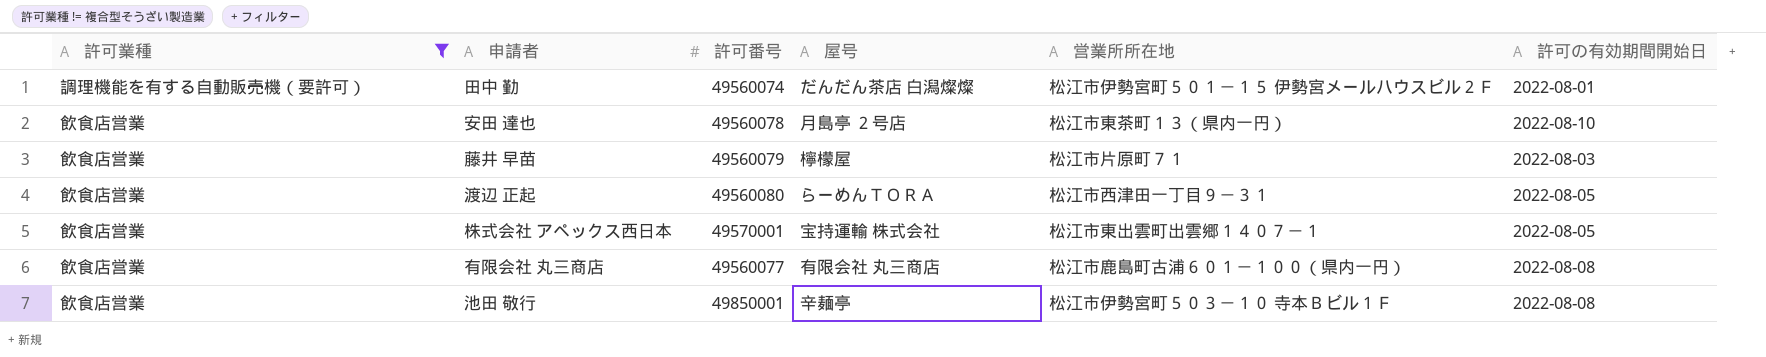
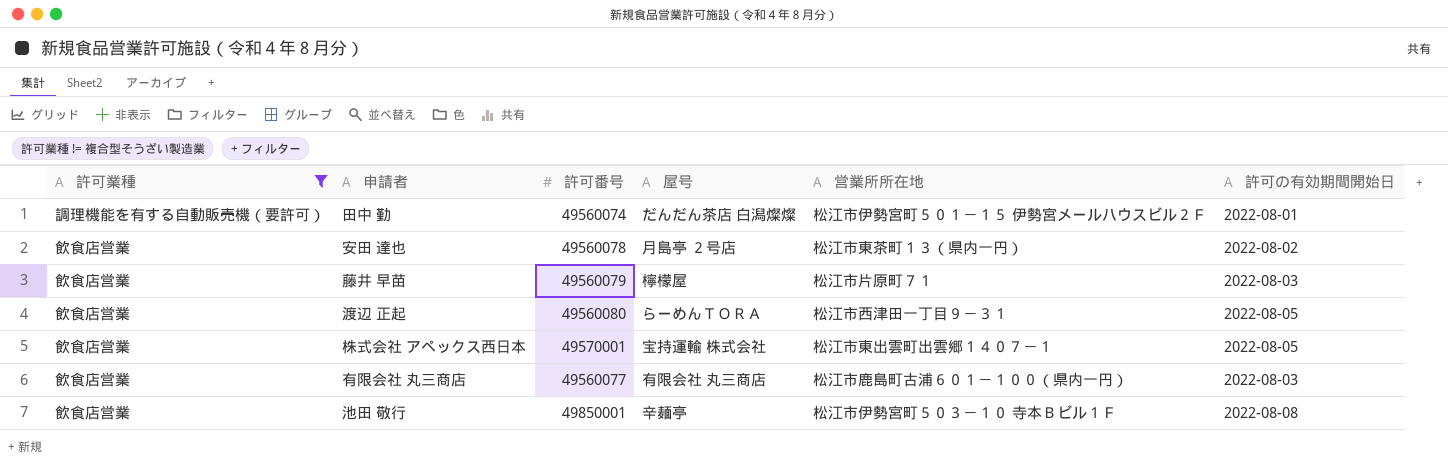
安田 達也 | 許可の有効期間開始日: 2022-08-10 -> 2022-08-02
有限会社 丸三商店 | 許可の有効期間開始日: 2022-08-08 -> 2022-08-03

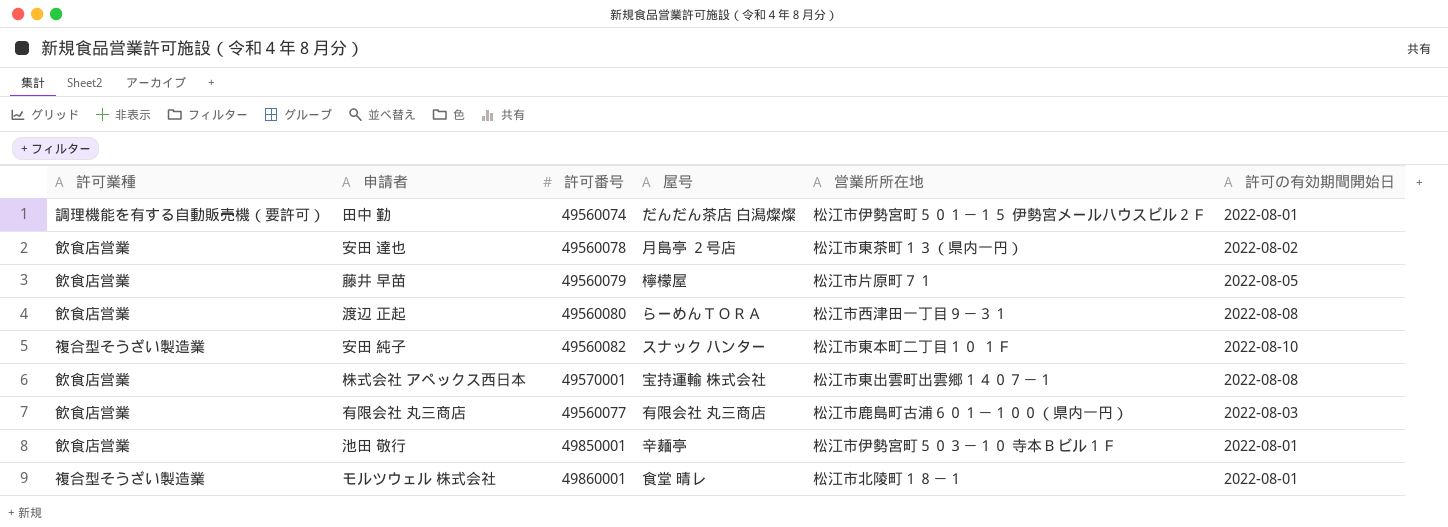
filter: 許可業種 != 複合型そうざい製造業 -> none
藤井 早苗 | 許可の有効期間開始日: 2022-08-03 -> 2022-08-05
渡辺 正起 | 許可の有効期間開始日: 2022-08-05 -> 2022-08-08
株式会社 アペックス西日本 | 許可の有効期間開始日: 2022-08-05 -> 2022-08-08
池田 敬行 | 許可の有効期間開始日: 2022-08-08 -> 2022-08-01

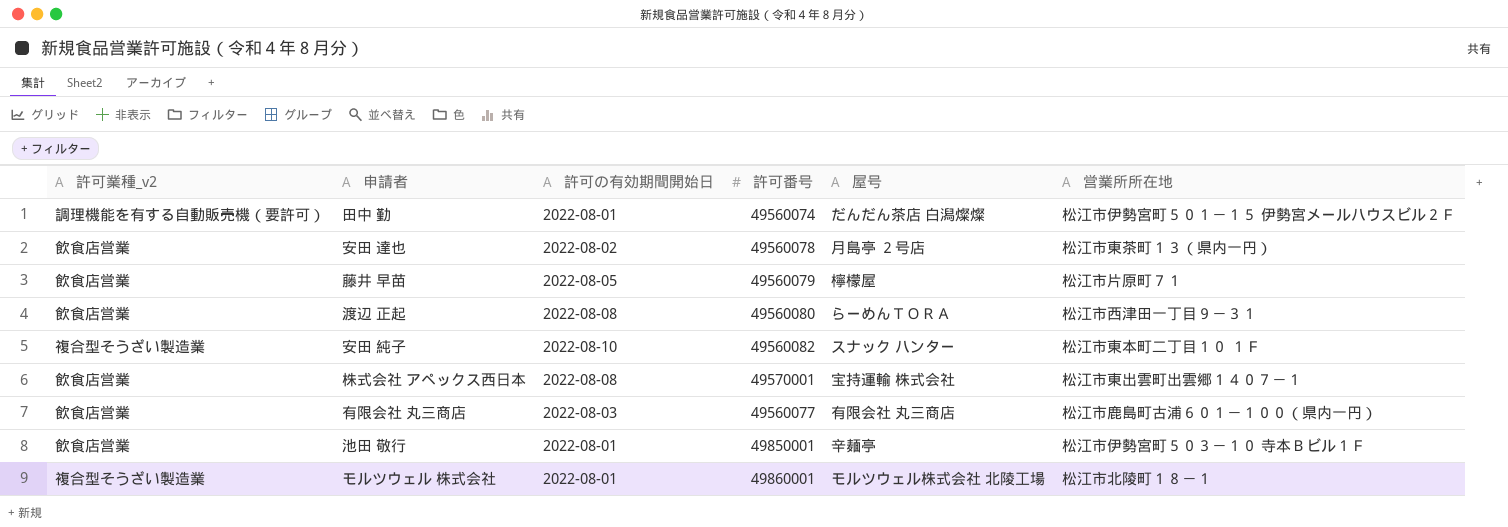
column name: 許可業種 -> 許可業種_v2
column 許可の有効期間開始日 | position: 6 -> 3
モルツウェル 株式会社 | 屋号: 食堂 晴レ -> モルツウェル株式会社 北陵工場

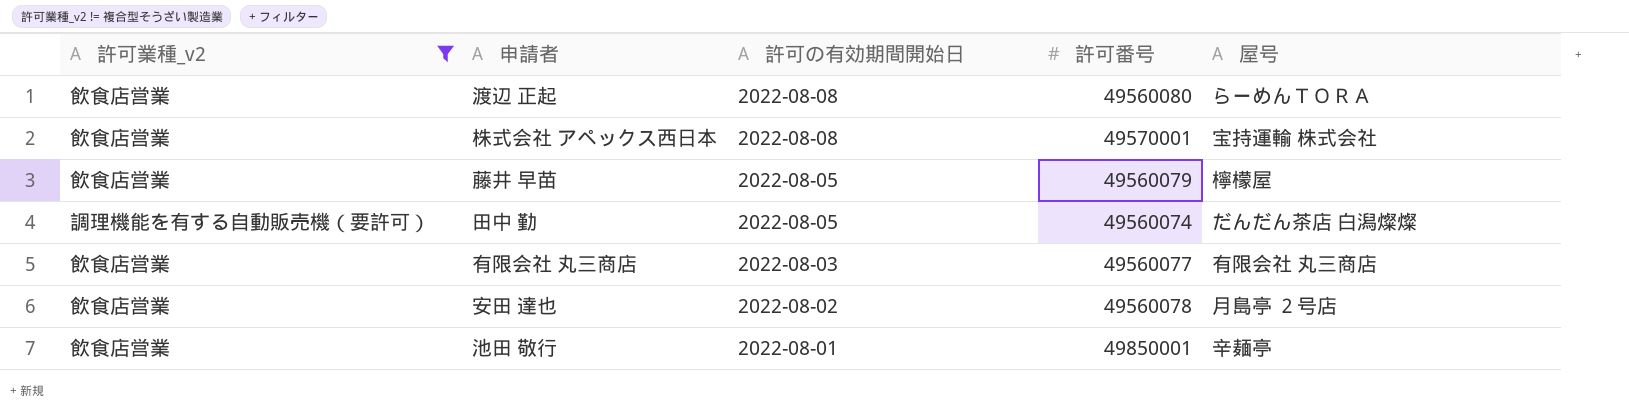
filter: none -> 許可業種_v2 != 複合型そうざい製造業
row order: none -> 許可の有効期間開始日 descending
column 営業所所在地 | position: 6 -> none
田中 勤 | 許可の有効期間開始日: 2022-08-01 -> 2022-08-05

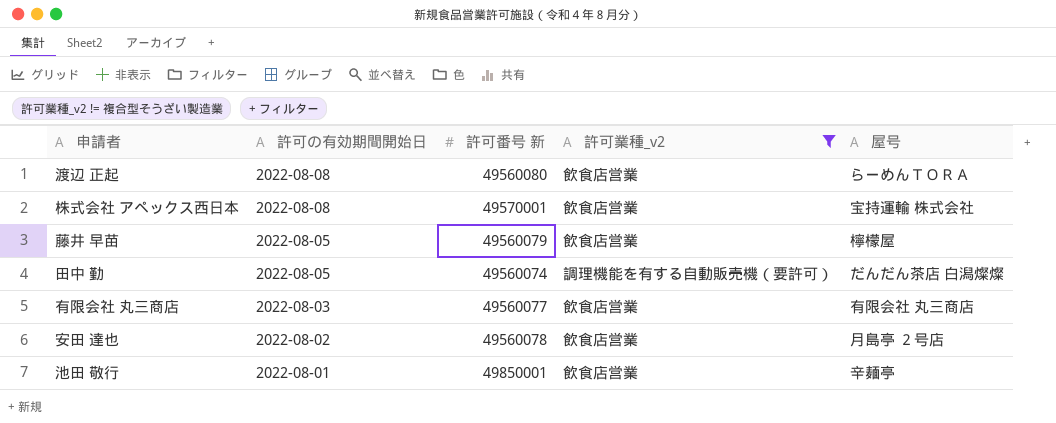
column name: 許可番号 -> 許可番号 新
column 許可業種_v2 | position: 1 -> 4

